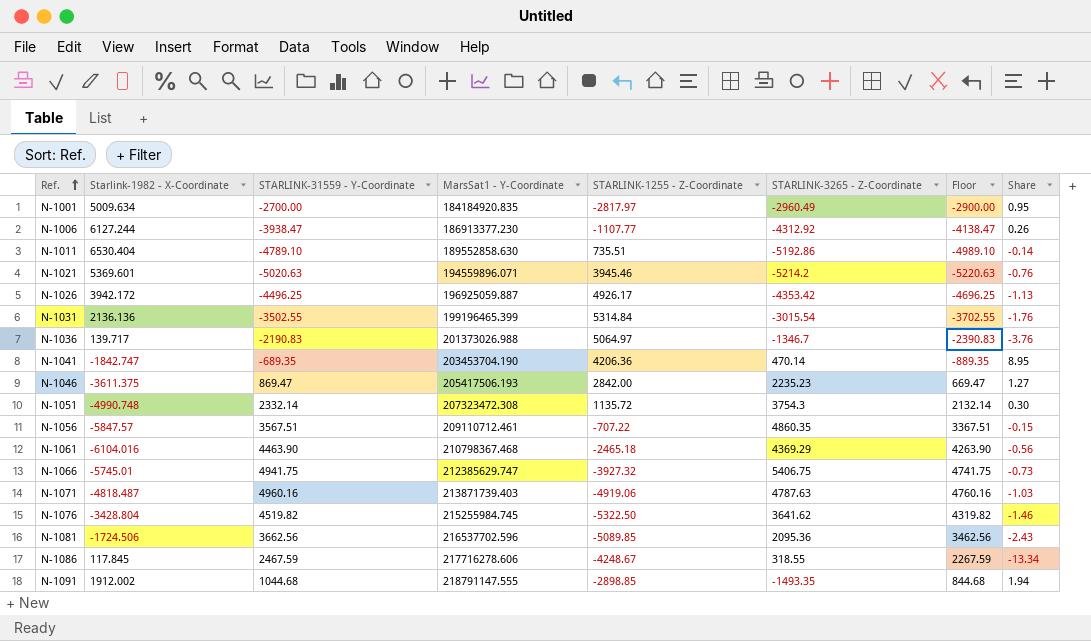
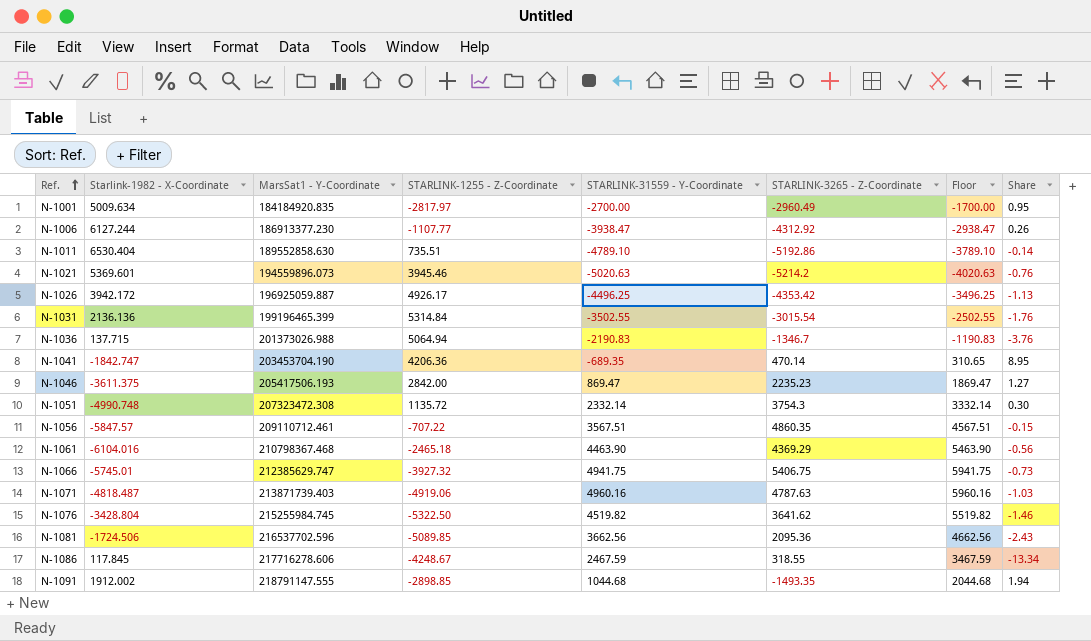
column STARLINK-31559 - Y-Coordinate | position: 3 -> 5
column Floor | formula: [STARLINK-31559 - Y-Coordinate] - 200 -> [STARLINK-31559 - Y-Coordinate] + 1000
N-1021 | MarsSat1 - Y-Coordinate: 194559896.071 -> 194559896.073
N-1036 | Starlink-1982 - X-Coordinate: 139.717 -> 137.715
N-1036 | STARLINK-1255 - Z-Coordinate: 5064.97 -> 5064.94

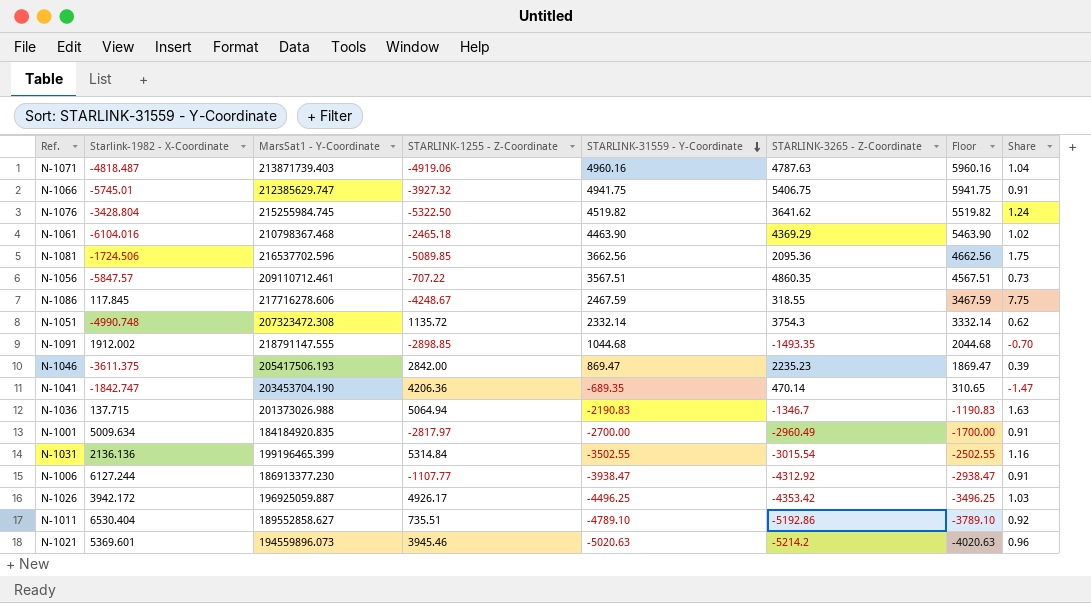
row order: Ref. ascending -> STARLINK-31559 - Y-Coordinate descending
column Share | formula: [STARLINK-1255 - Z-Coordinate] / [STARLINK-3265 - Z-Coordinate] -> [STARLINK-31559 - Y-Coordinate] / [STARLINK-3265 - Z-Coordinate]
N-1011 | MarsSat1 - Y-Coordinate: 189552858.630 -> 189552858.627

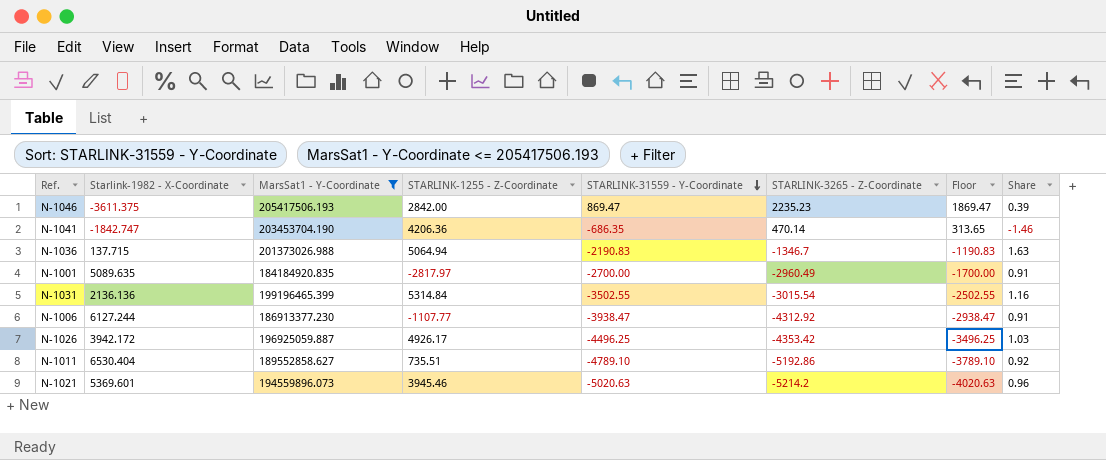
filter: none -> MarsSat1 - Y-Coordinate <= 205417506.193
N-1041 | STARLINK-31559 - Y-Coordinate: -689.35 -> -686.35
N-1041 | Floor: 310.65 -> 313.65
N-1041 | Share: -1.47 -> -1.46
N-1001 | Starlink-1982 - X-Coordinate: 5009.634 -> 5089.635

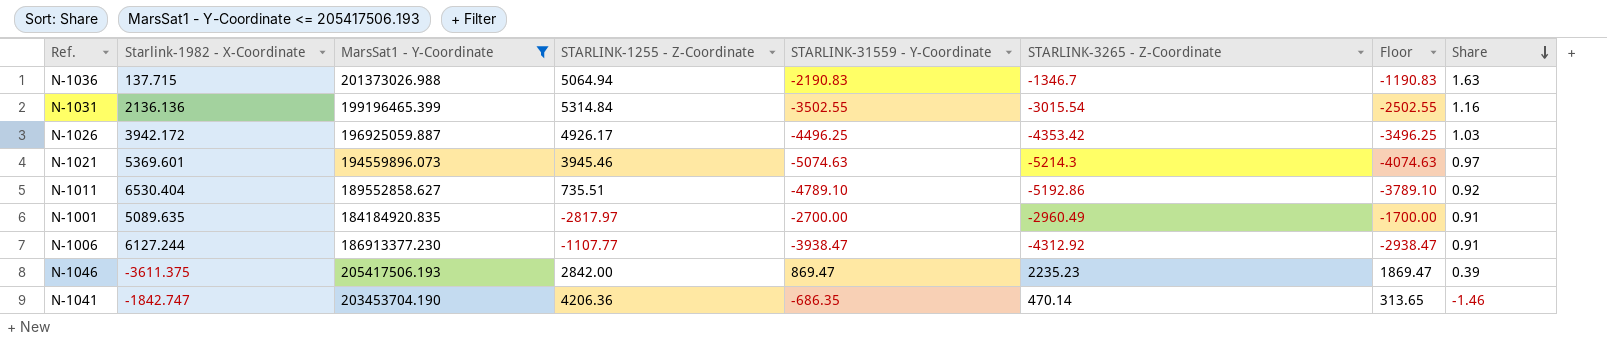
row order: STARLINK-31559 - Y-Coordinate descending -> Share descending
N-1021 | STARLINK-31559 - Y-Coordinate: -5020.63 -> -5074.63
N-1021 | STARLINK-3265 - Z-Coordinate: -5214.2 -> -5214.3
N-1021 | Floor: -4020.63 -> -4074.63
N-1021 | Share: 0.96 -> 0.97

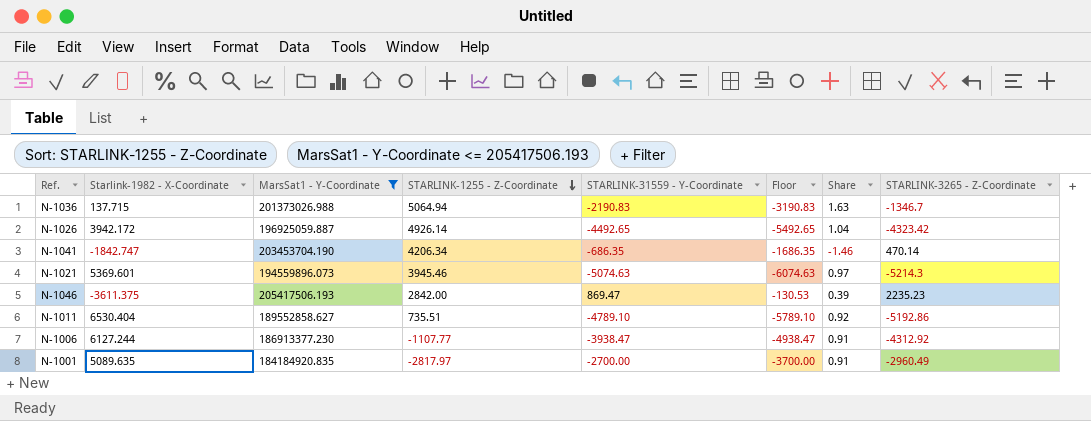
row order: Share descending -> STARLINK-1255 - Z-Coordinate descending
column Floor | formula: [STARLINK-31559 - Y-Coordinate] + 1000 -> [STARLINK-31559 - Y-Coordinate] - 1000
column STARLINK-3265 - Z-Coordinate | position: 6 -> 8
row N-1031: 2136.136 | 199196465.399 | 5314.84 | -3502.55 | -3015.54 | -2502.55 | 1.16 -> none
N-1026 | STARLINK-1255 - Z-Coordinate: 4926.17 -> 4926.14
N-1026 | STARLINK-31559 - Y-Coordinate: -4496.25 -> -4492.65
N-1026 | Share: 1.03 -> 1.04
N-1026 | STARLINK-3265 - Z-Coordinate: -4353.42 -> -4323.42
N-1041 | STARLINK-1255 - Z-Coordinate: 4206.36 -> 4206.34

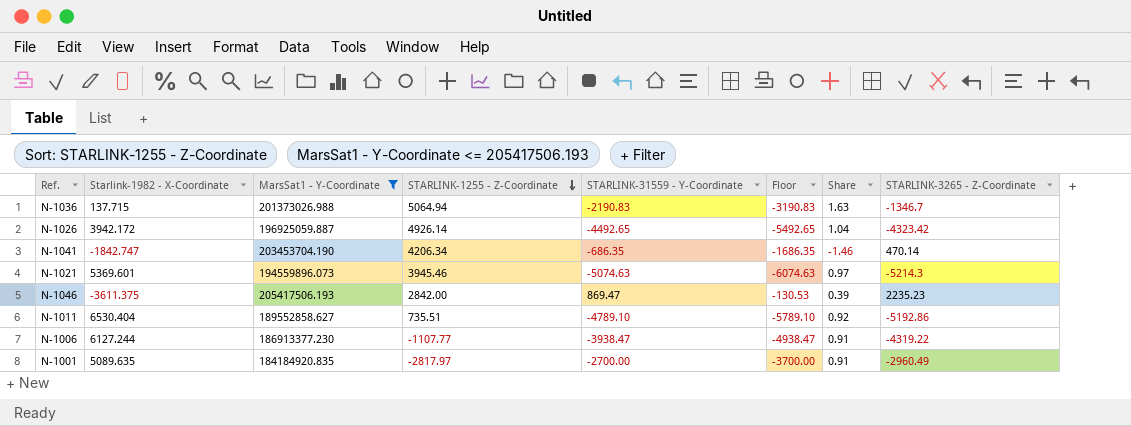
N-1006 | STARLINK-3265 - Z-Coordinate: -4312.92 -> -4319.22

